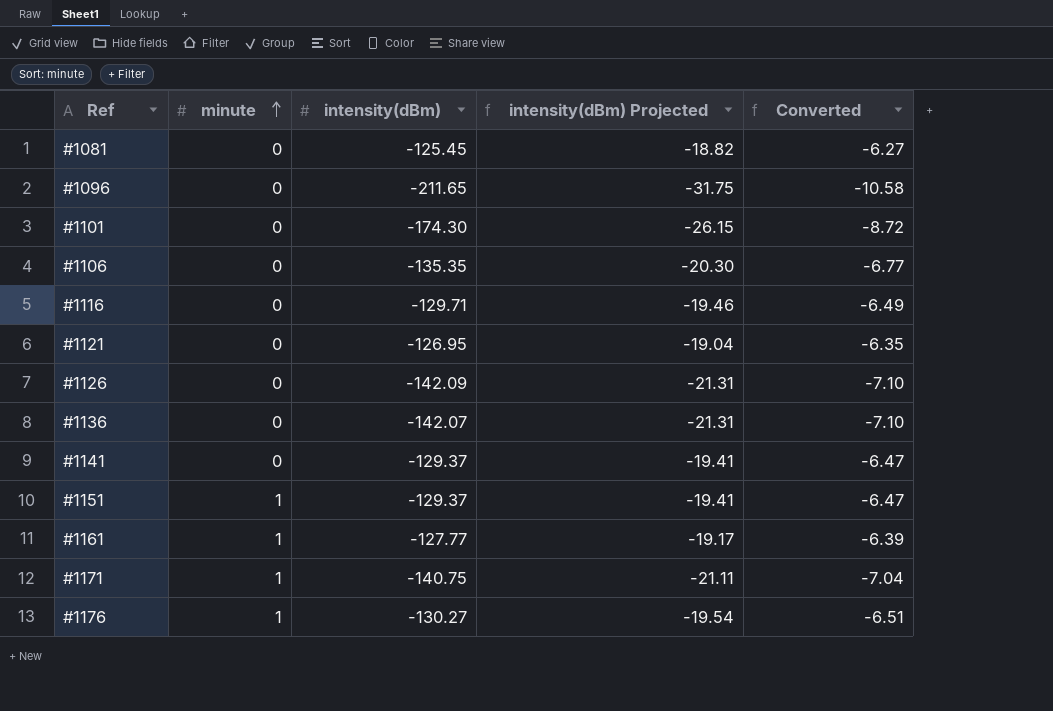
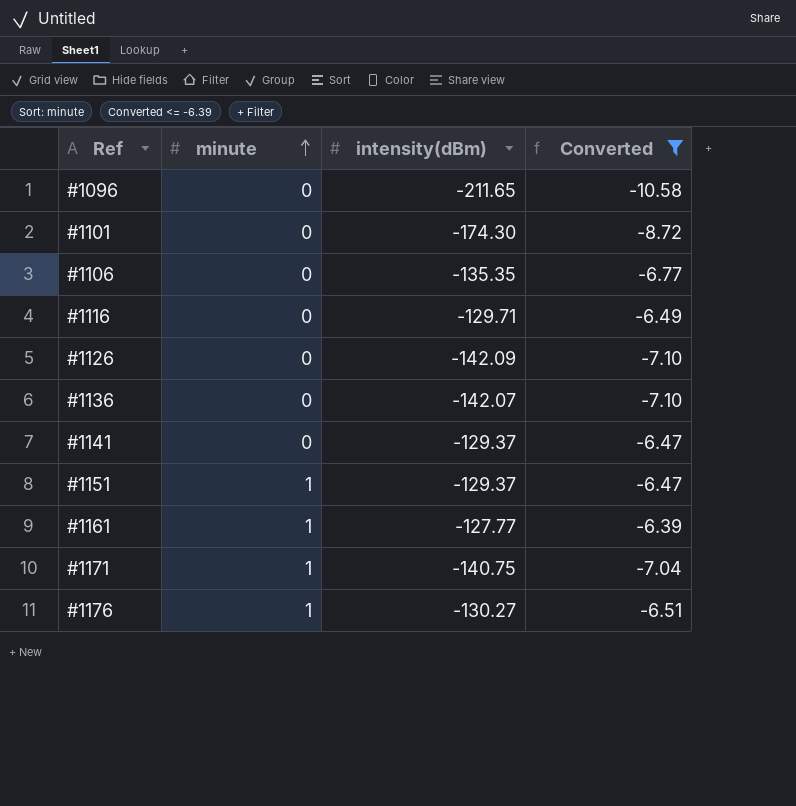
filter: none -> Converted <= -6.39
column intensity(dBm) Projected | formula: [intensity(dBm)] * 0.15 -> none

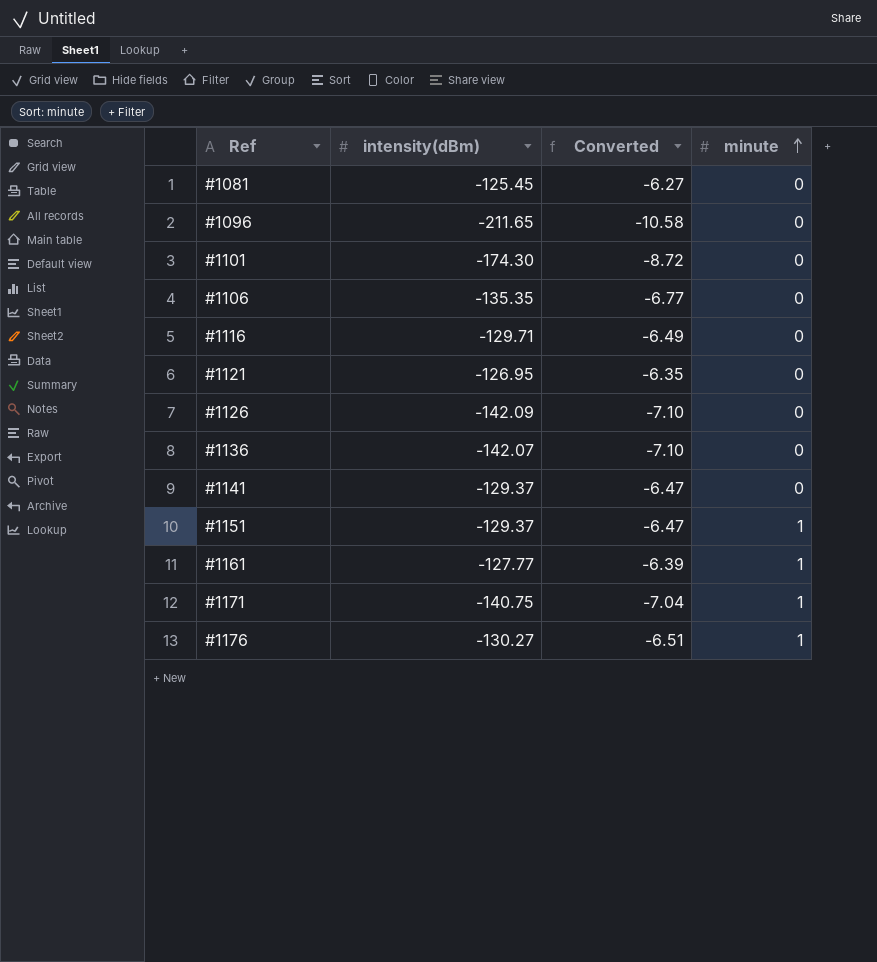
filter: Converted <= -6.39 -> none
column minute | position: 2 -> 4

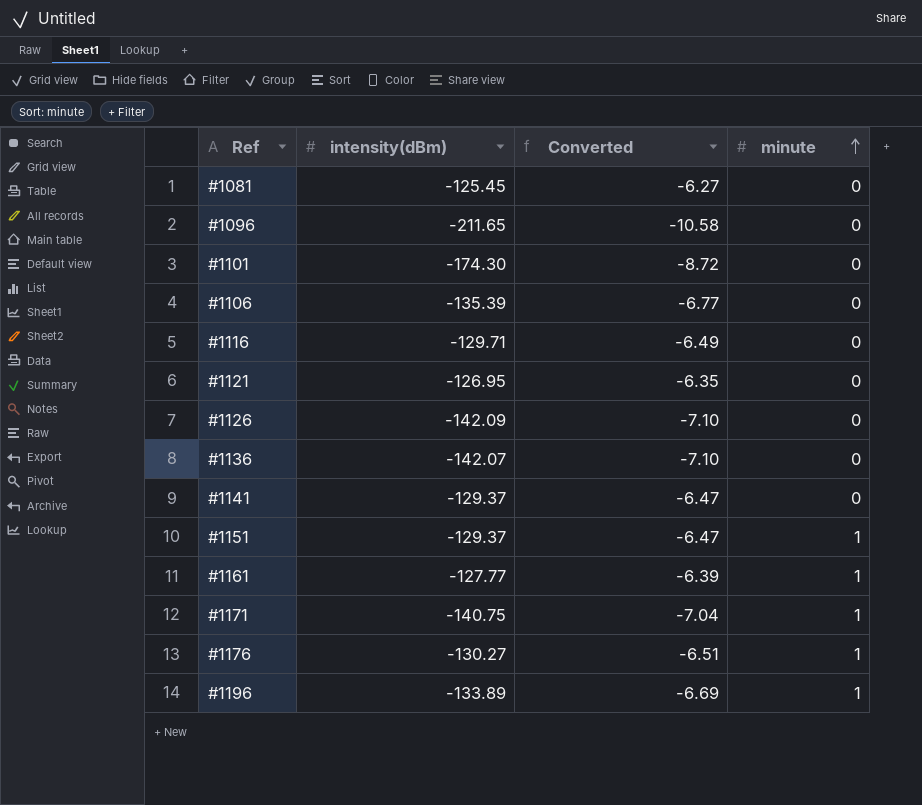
#1106 | intensity(dBm): -135.35 -> -135.39
row #1196: none -> -133.89 | -6.69 | 1

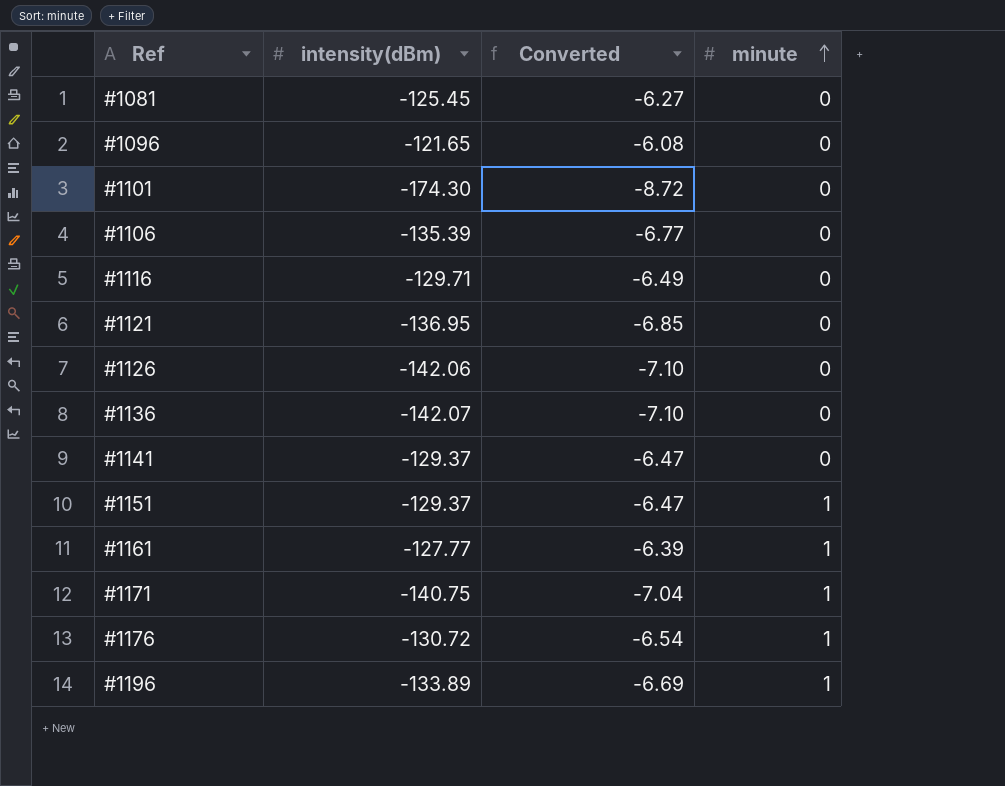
#1096 | intensity(dBm): -211.65 -> -121.65
#1096 | Converted: -10.58 -> -6.08
#1121 | intensity(dBm): -126.95 -> -136.95
#1121 | Converted: -6.35 -> -6.85
#1126 | intensity(dBm): -142.09 -> -142.06
#1176 | intensity(dBm): -130.27 -> -130.72
#1176 | Converted: -6.51 -> -6.54

